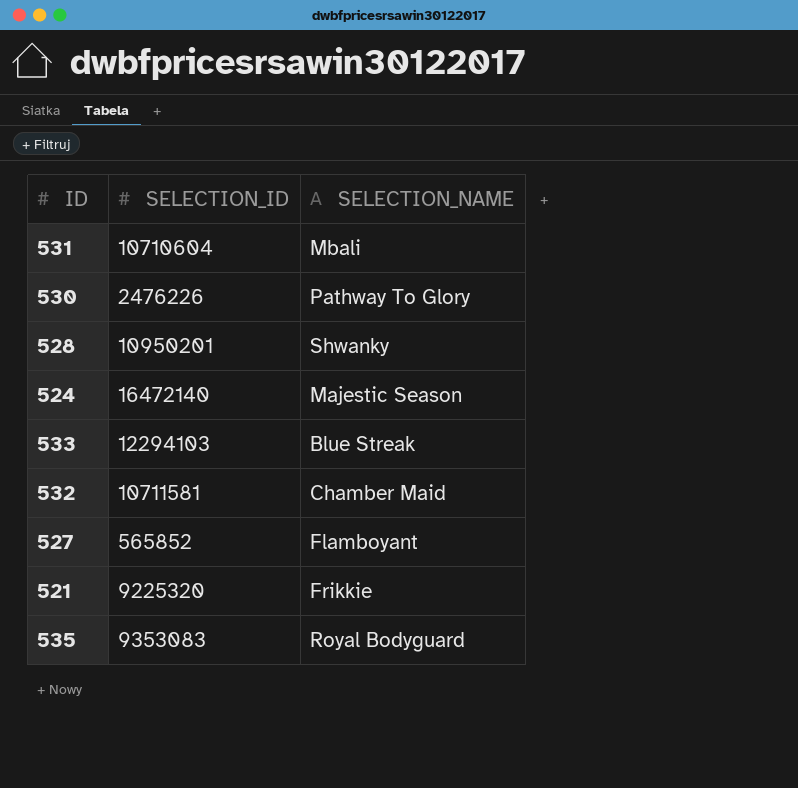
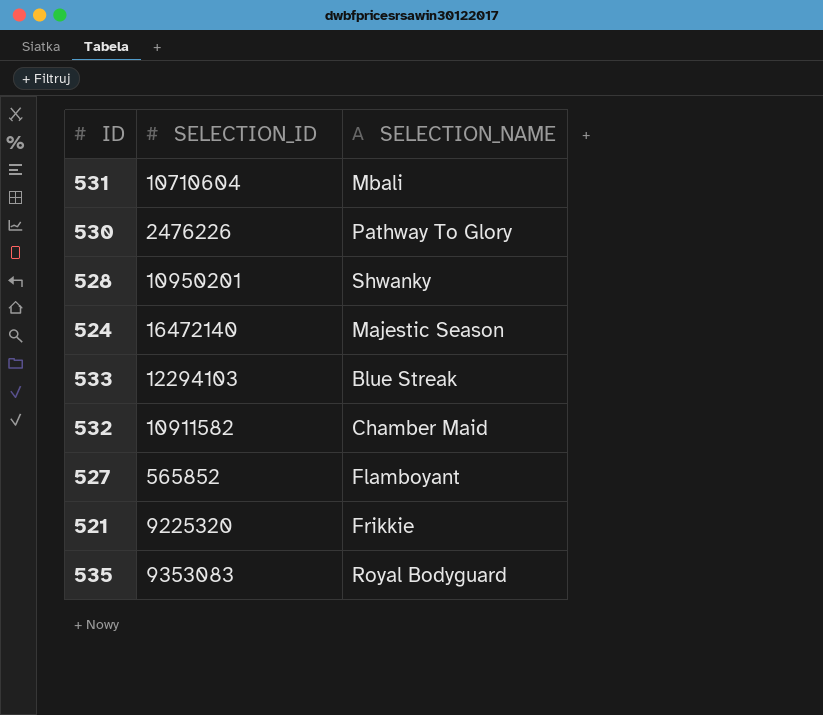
532 | SELECTION_ID: 10711581 -> 10911582

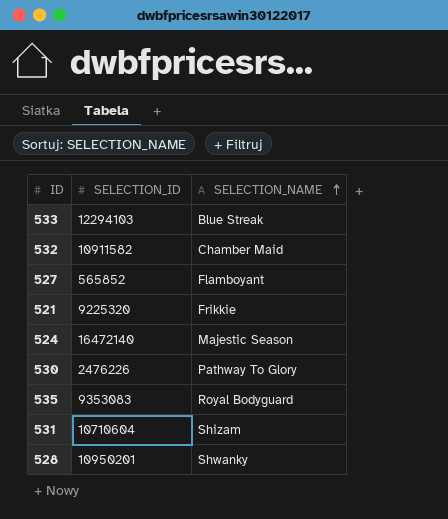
row order: none -> SELECTION_NAME ascending
531 | SELECTION_NAME: Mbali -> Shizam

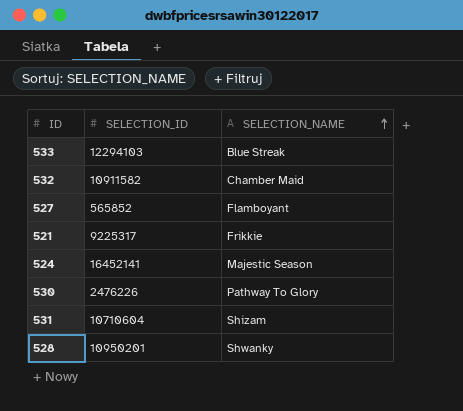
row 535: 9353083 | Royal Bodyguard -> none
521 | SELECTION_ID: 9225320 -> 9225317
524 | SELECTION_ID: 16472140 -> 16452141

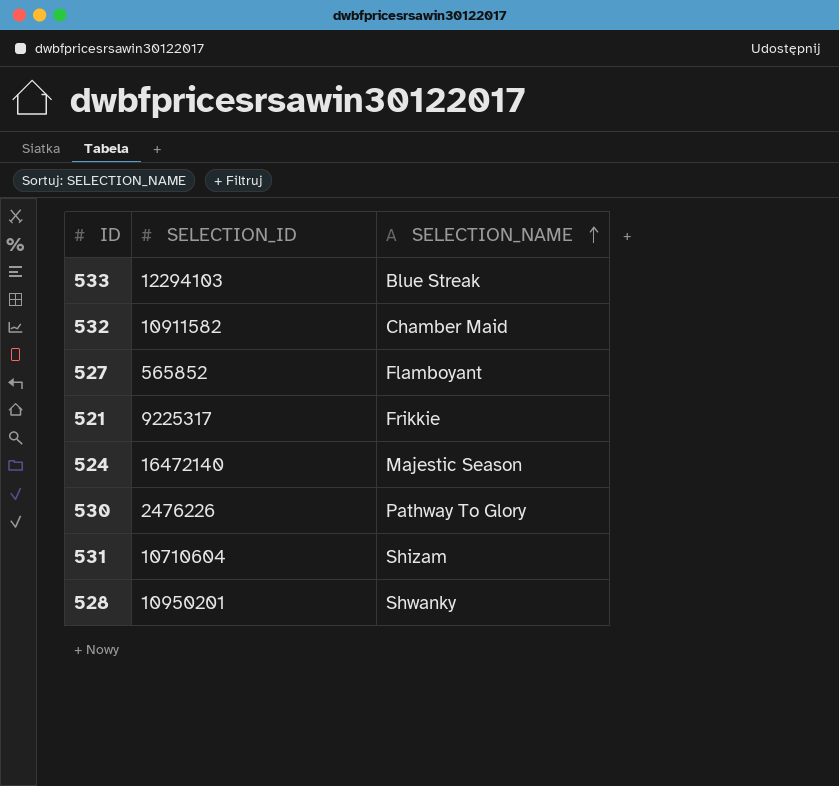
524 | SELECTION_ID: 16452141 -> 16472140

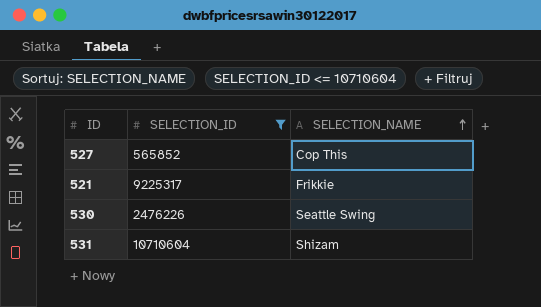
filter: none -> SELECTION_ID <= 10710604
527 | SELECTION_NAME: Flamboyant -> Cop This
530 | SELECTION_NAME: Pathway To Glory -> Seattle Swing

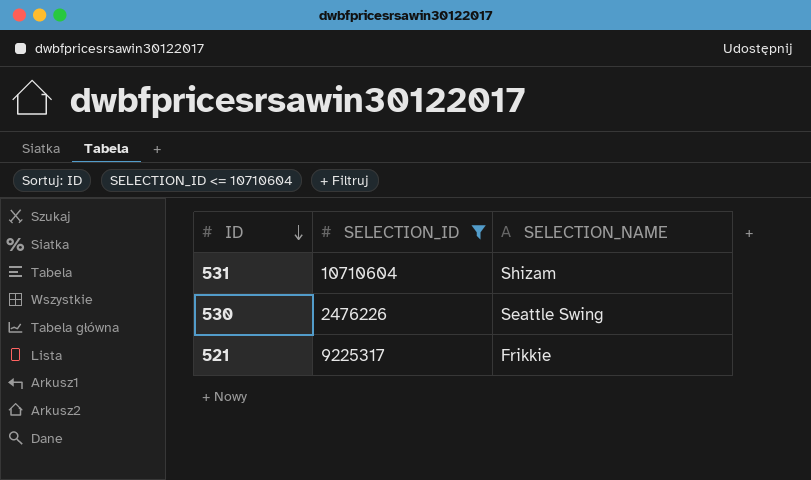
row order: SELECTION_NAME ascending -> ID descending
row 527: 565852 | Cop This -> none

